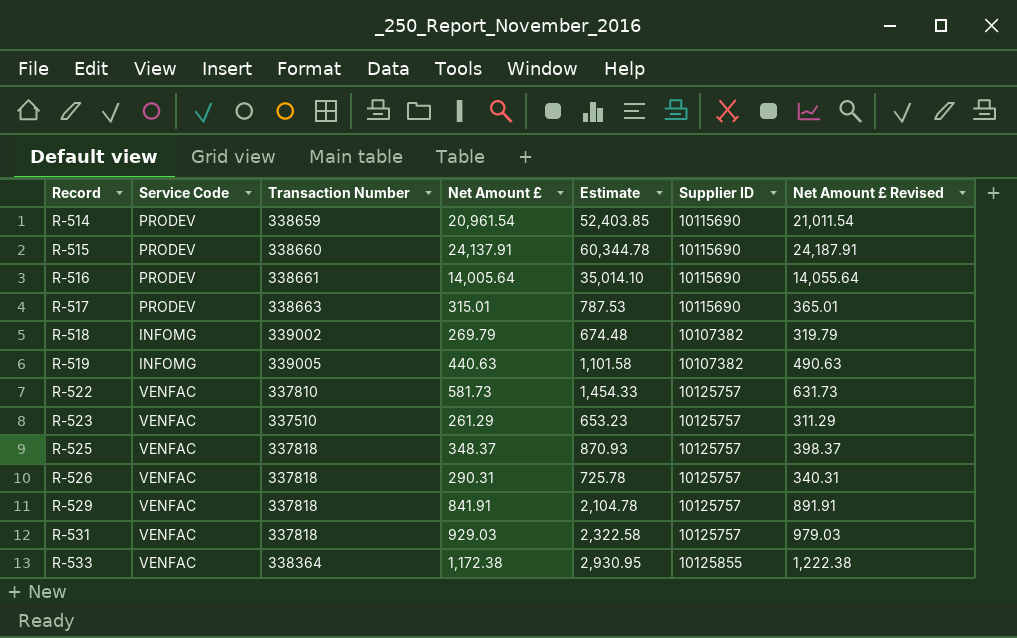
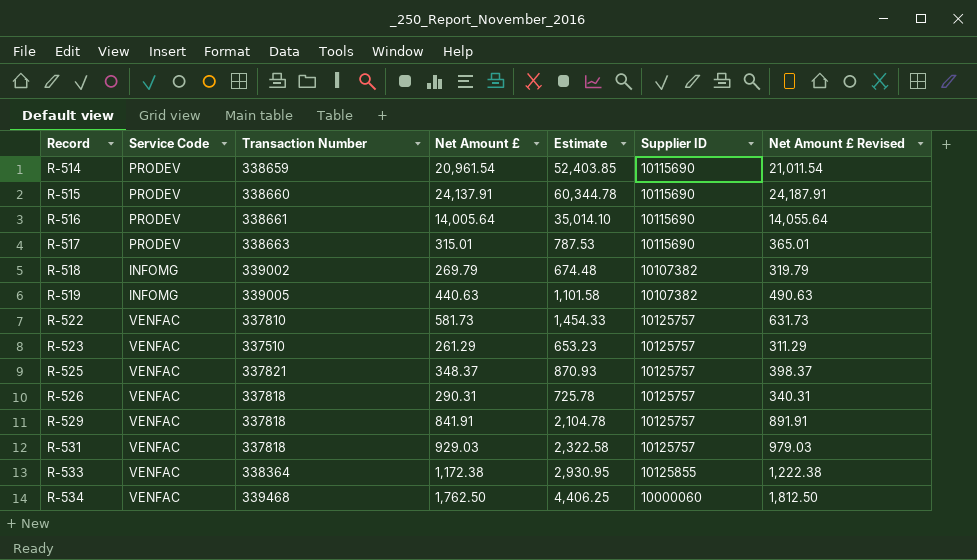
R-525 | Transaction Number: 337818 -> 337821
row R-534: none -> VENFAC | 339468 | 1,762.50 | 4,406.25 | 10000060 | 1,812.50

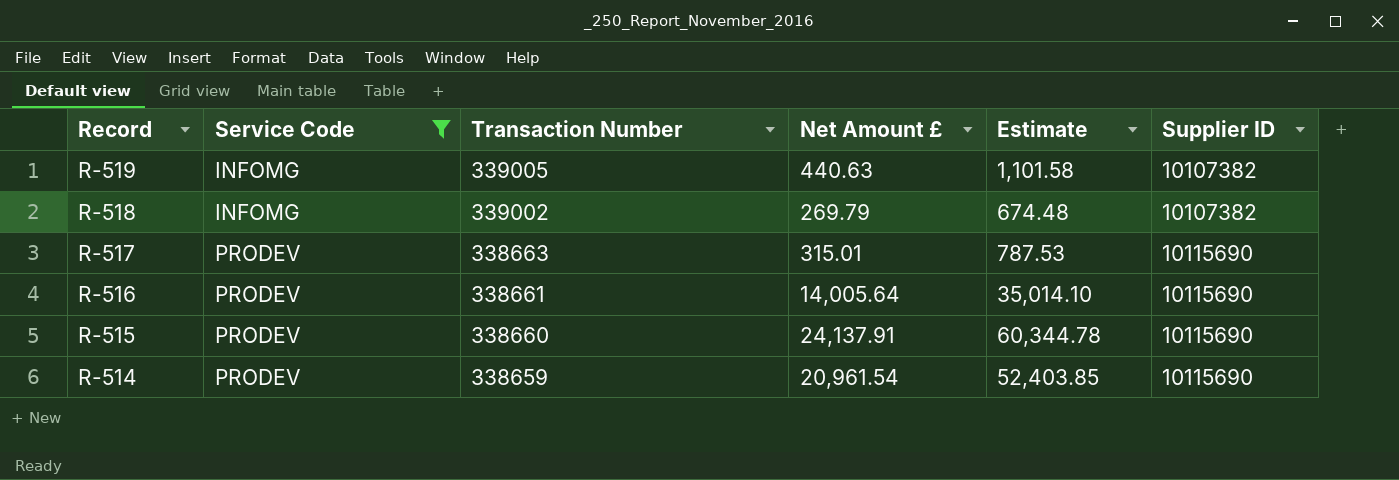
filter: none -> Service Code != VENFAC
row order: Record ascending -> Record descending
column Net Amount £ Revised | formula: [Net Amount £] + 50 -> none

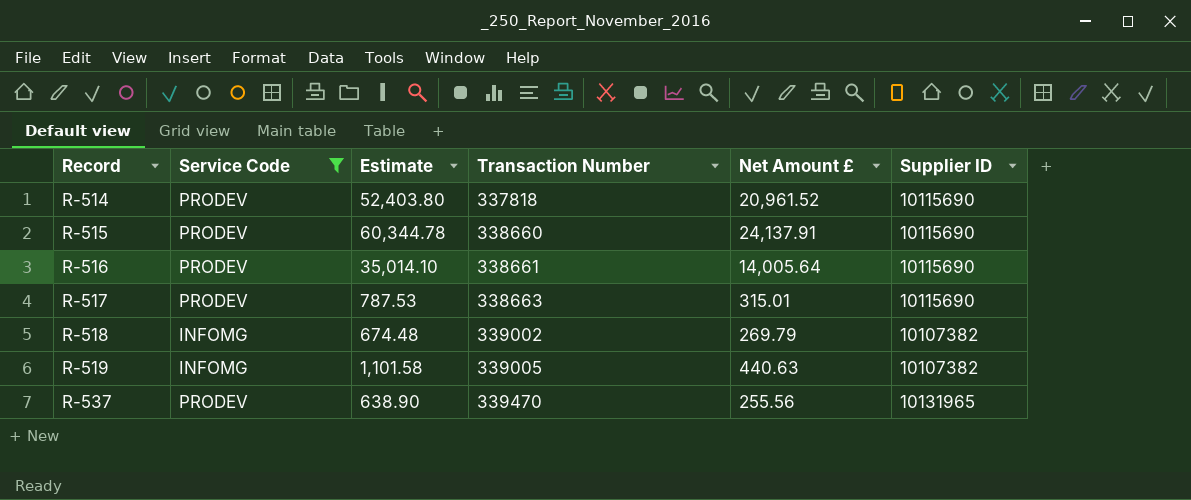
row order: Record descending -> Record ascending
column Estimate | position: 5 -> 3
R-514 | Estimate: 52,403.85 -> 52,403.80
R-514 | Transaction Number: 338659 -> 337818
R-514 | Net Amount £: 20,961.54 -> 20,961.52
row R-537: none -> PRODEV | 638.90 | 339470 | 255.56 | 10131965

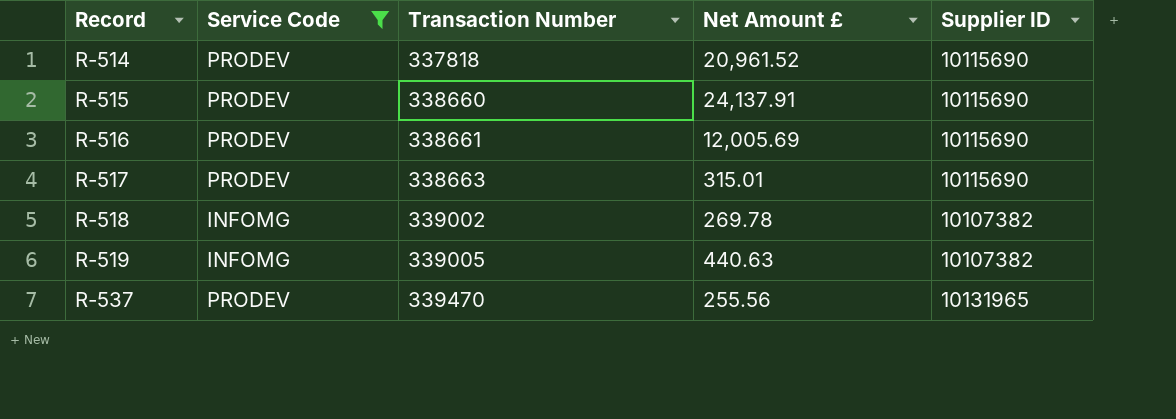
column Estimate | formula: [Net Amount £] * 2.5 -> none
R-516 | Net Amount £: 14,005.64 -> 12,005.69
R-518 | Net Amount £: 269.79 -> 269.78

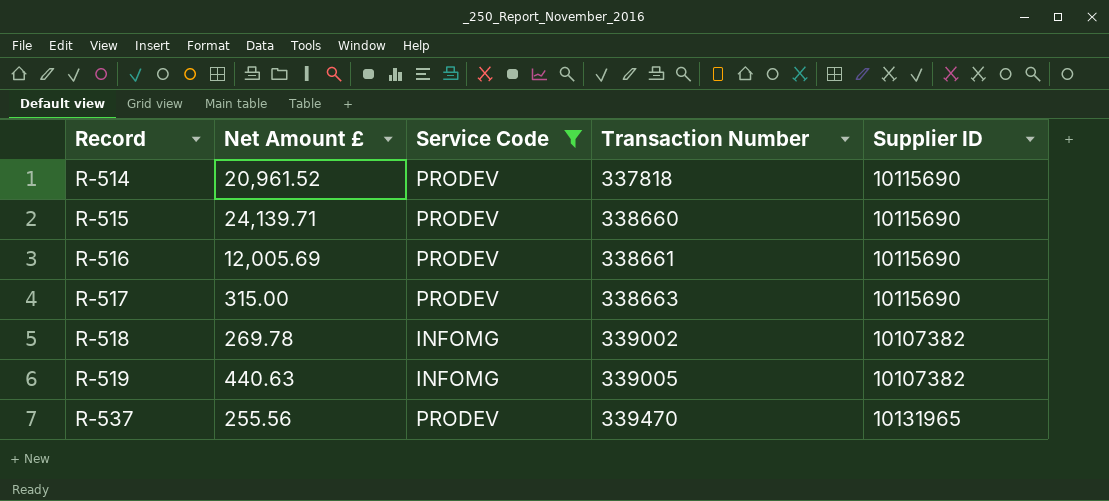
column Net Amount £ | position: 4 -> 2
R-515 | Net Amount £: 24,137.91 -> 24,139.71
R-517 | Net Amount £: 315.01 -> 315.00

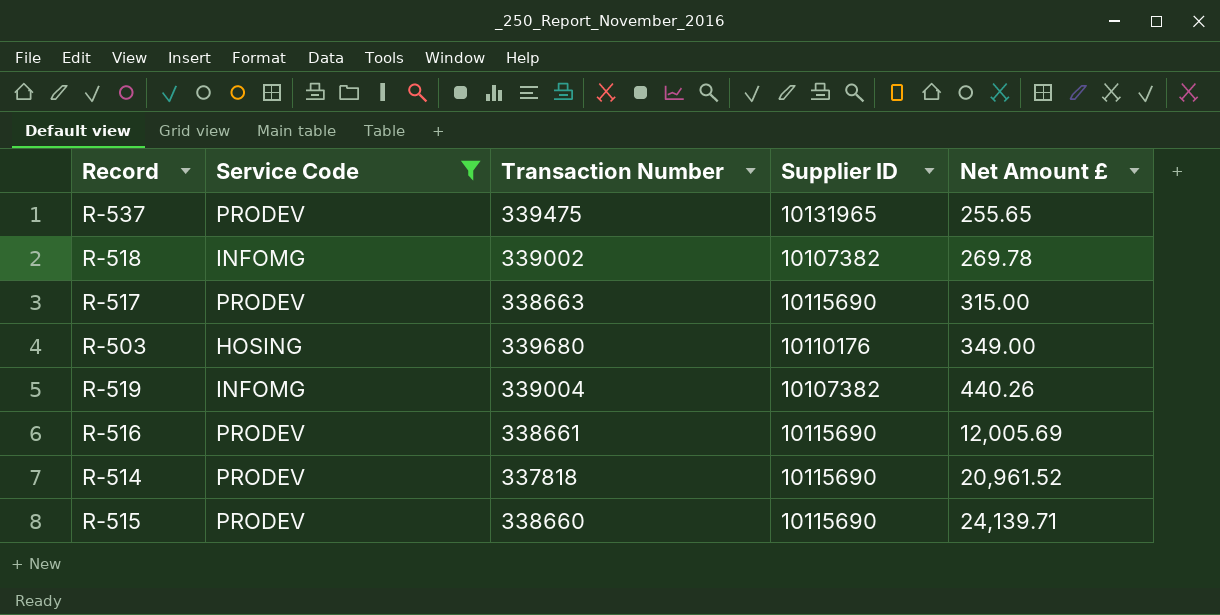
row order: Record ascending -> Net Amount £ ascending
column Net Amount £ | position: 2 -> 5
R-537 | Transaction Number: 339470 -> 339475
R-537 | Net Amount £: 255.56 -> 255.65
row R-503: none -> HOSING | 339680 | 10110176 | 349.00
R-519 | Transaction Number: 339005 -> 339004
R-519 | Net Amount £: 440.63 -> 440.26

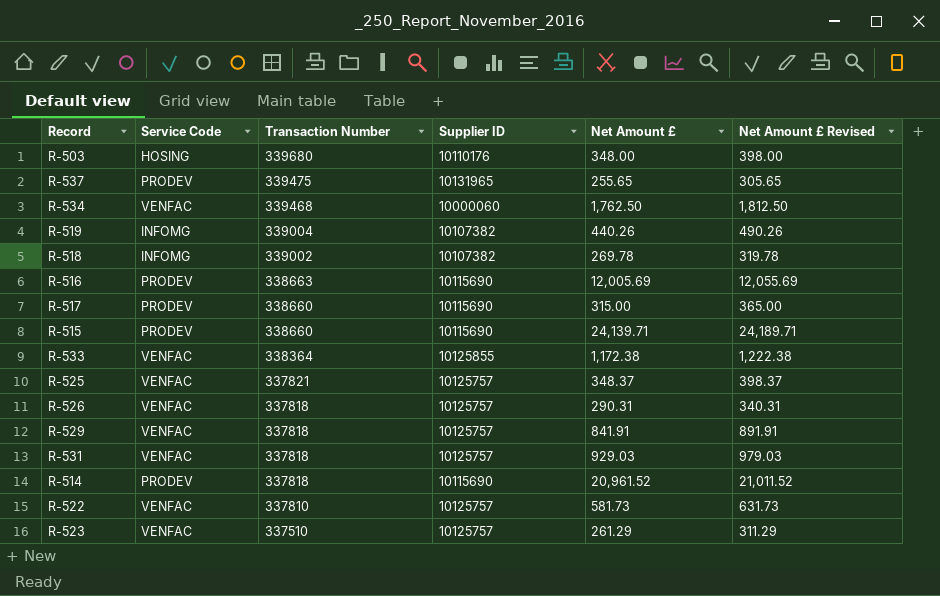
filter: Service Code != VENFAC -> none
row order: Net Amount £ ascending -> Transaction Number descending
column Net Amount £ Revised | formula: none -> [Net Amount £] + 50
R-503 | Net Amount £: 349.00 -> 348.00
R-516 | Transaction Number: 338661 -> 338663
R-517 | Transaction Number: 338663 -> 338660

